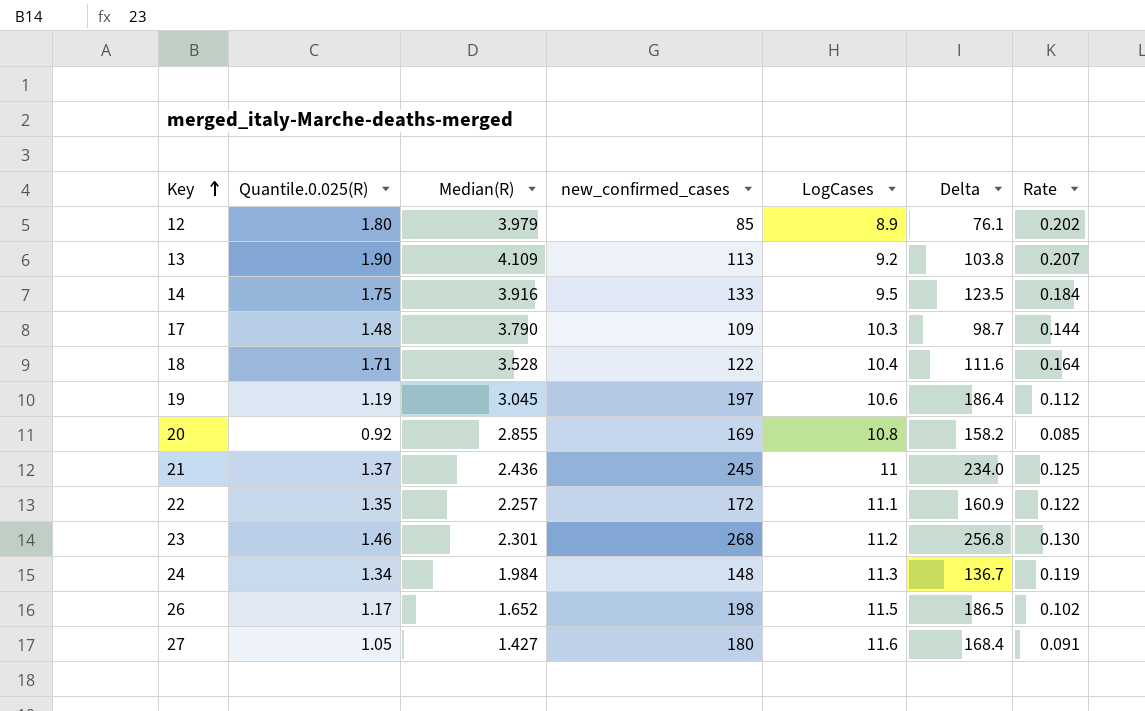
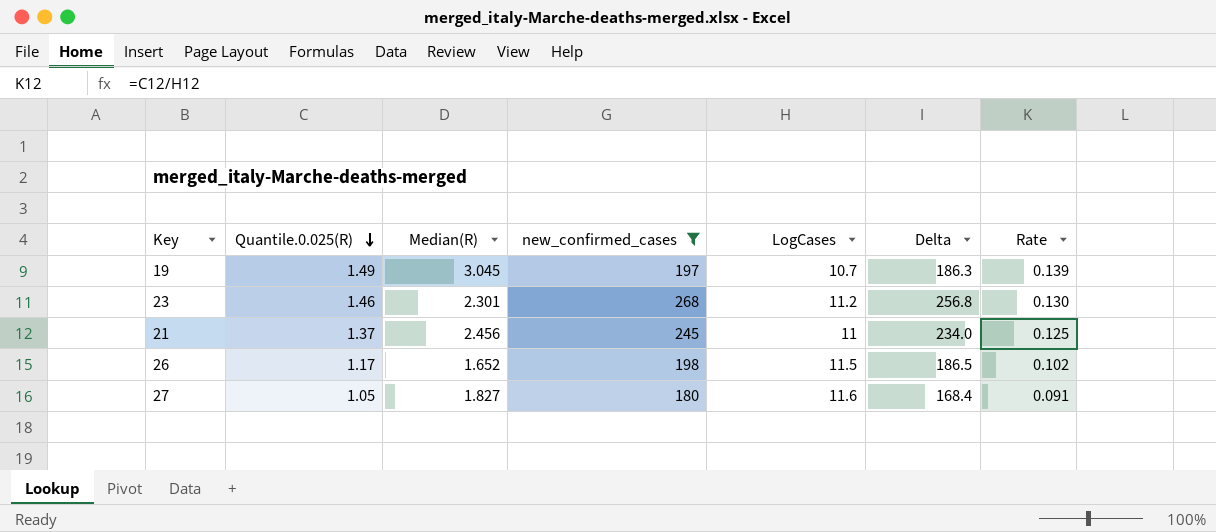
filter: none -> new_confirmed_cases >= 180
row order: Key ascending -> Quantile.0.025(R) descending
19 | Quantile.0.025(R): 1.19 -> 1.49
19 | LogCases: 10.6 -> 10.7
19 | Delta: 186.4 -> 186.3
19 | Rate: 0.112 -> 0.139
21 | Median(R): 2.436 -> 2.456
27 | Median(R): 1.427 -> 1.827

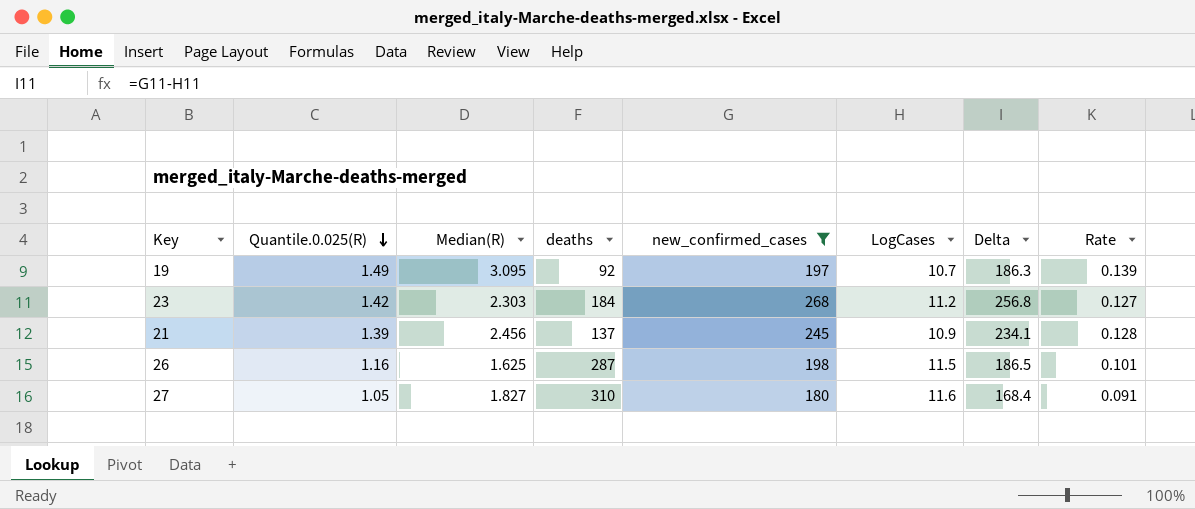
column deaths | position: none -> 4
19 | Median(R): 3.045 -> 3.095
23 | Quantile.0.025(R): 1.46 -> 1.42
23 | Median(R): 2.301 -> 2.303
23 | Rate: 0.130 -> 0.127
21 | Quantile.0.025(R): 1.37 -> 1.39
21 | LogCases: 11 -> 10.9
21 | Delta: 234.0 -> 234.1
21 | Rate: 0.125 -> 0.128
26 | Quantile.0.025(R): 1.17 -> 1.16
26 | Median(R): 1.652 -> 1.625
26 | Rate: 0.102 -> 0.101

